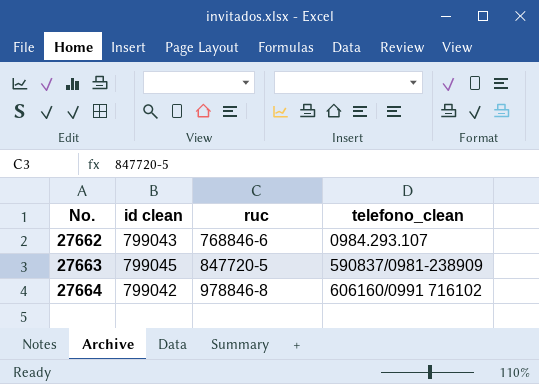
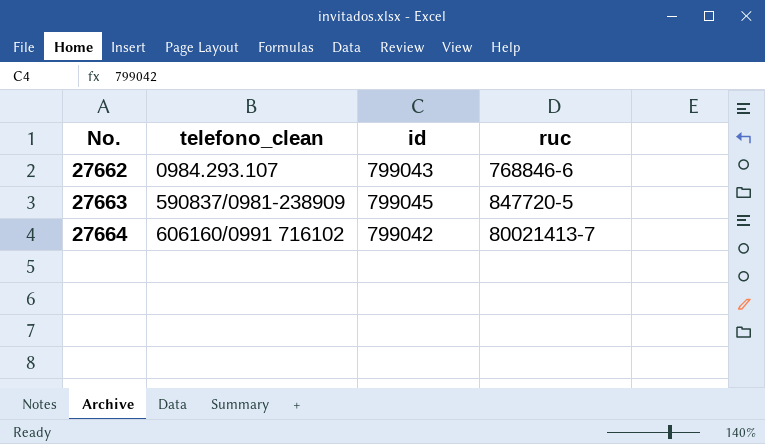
column telefono_clean | position: 4 -> 2
column name: id clean -> id
27664 | ruc: 978846-8 -> 80021413-7

